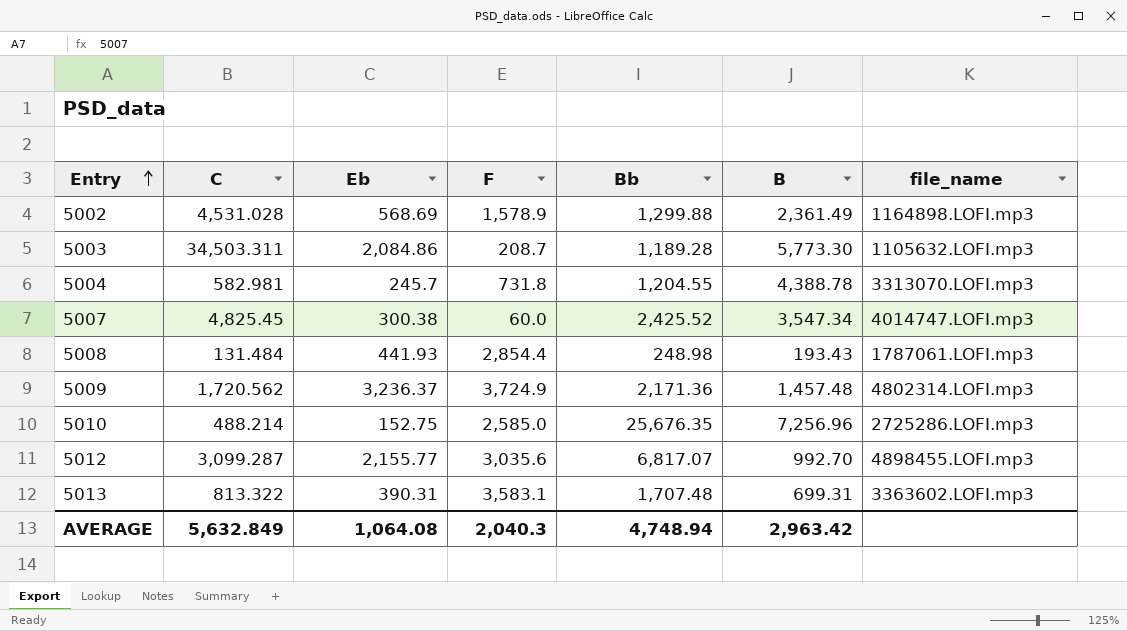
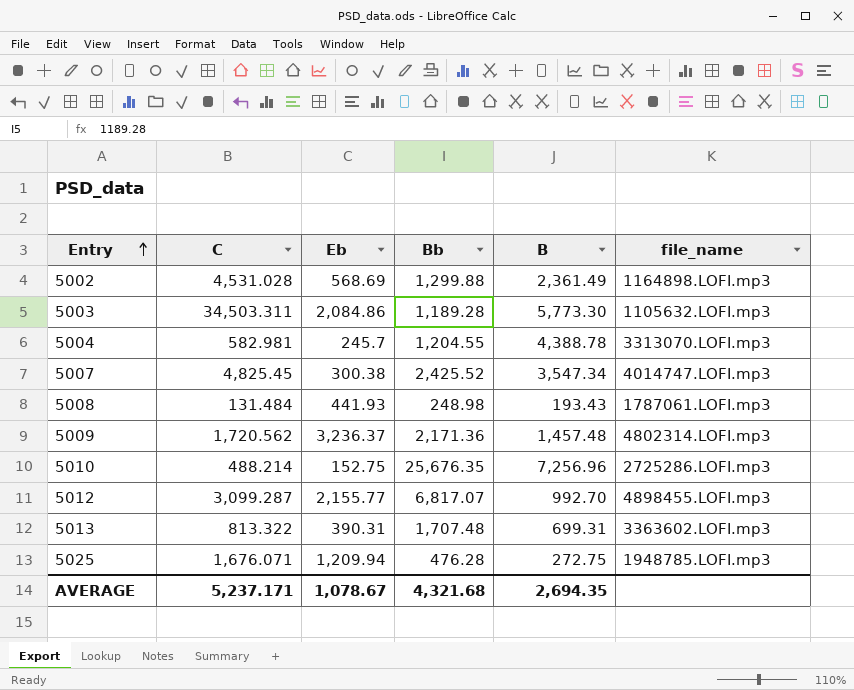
column F | position: 4 -> none
row 5025: none -> 1,676.071 | 1,209.94 | 476.28 | 272.75 | 1948785.LOFI.mp3
AVERAGE | C: 5,632.849 -> 5,237.171
AVERAGE | Eb: 1,064.08 -> 1,078.67
AVERAGE | Bb: 4,748.94 -> 4,321.68
AVERAGE | B: 2,963.42 -> 2,694.35

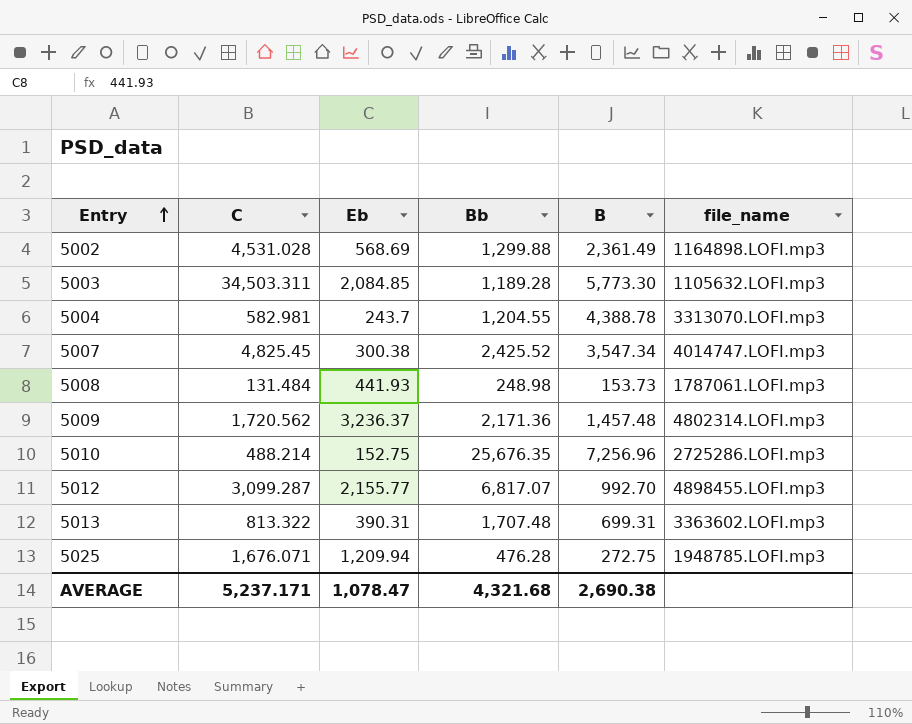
5003 | Eb: 2,084.86 -> 2,084.85
5004 | Eb: 245.7 -> 243.7
5008 | B: 193.43 -> 153.73
AVERAGE | Eb: 1,078.67 -> 1,078.47
AVERAGE | B: 2,694.35 -> 2,690.38

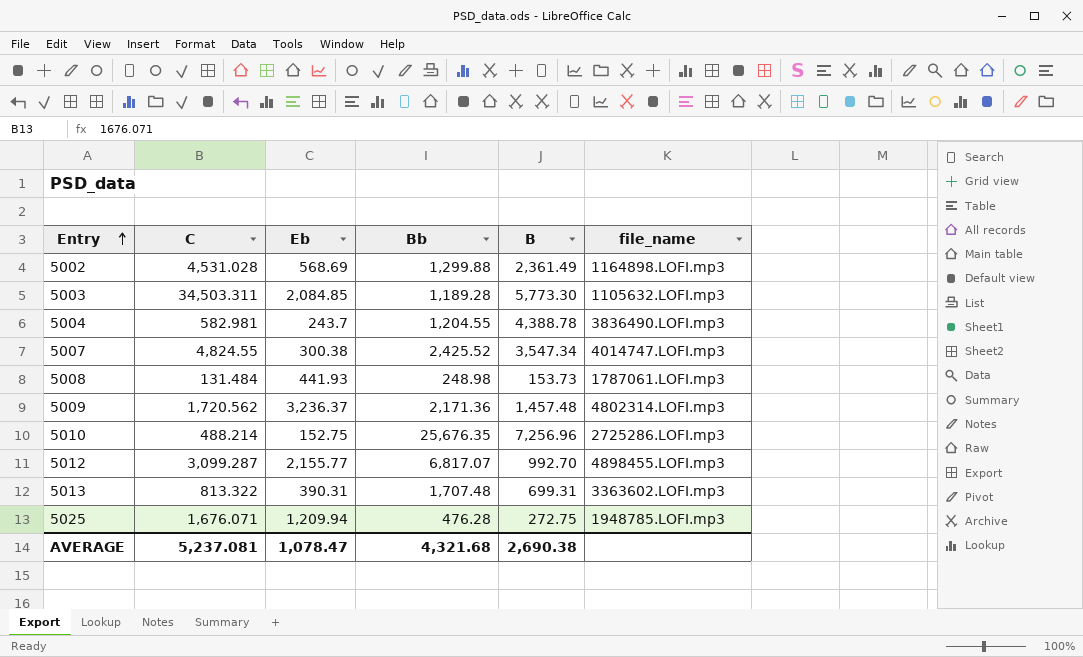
5004 | file_name: 3313070.LOFI.mp3 -> 3836490.LOFI.mp3
5007 | C: 4,825.45 -> 4,824.55
AVERAGE | C: 5,237.171 -> 5,237.081

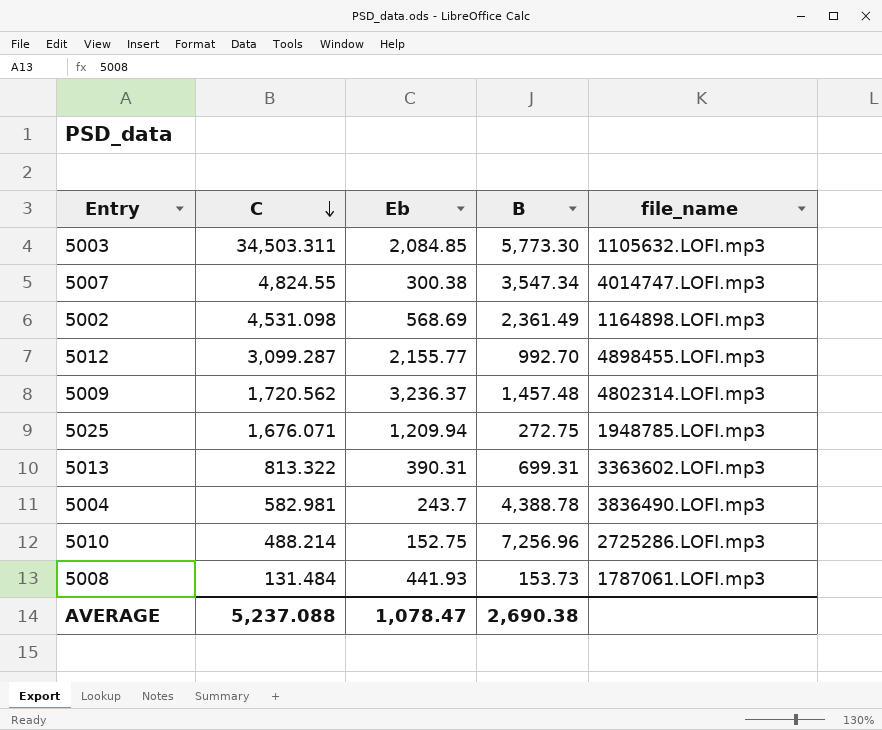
row order: Entry ascending -> C descending
column Bb | position: 4 -> none
5002 | C: 4,531.028 -> 4,531.098
AVERAGE | C: 5,237.081 -> 5,237.088

